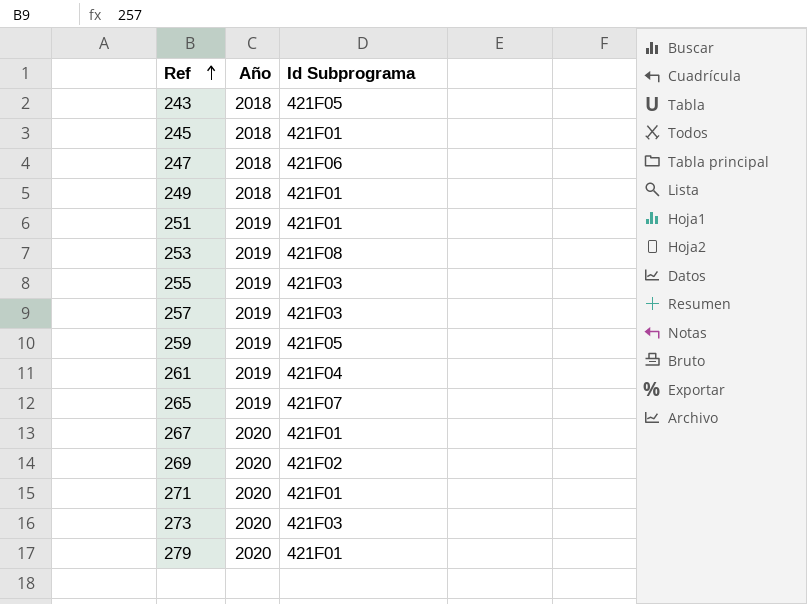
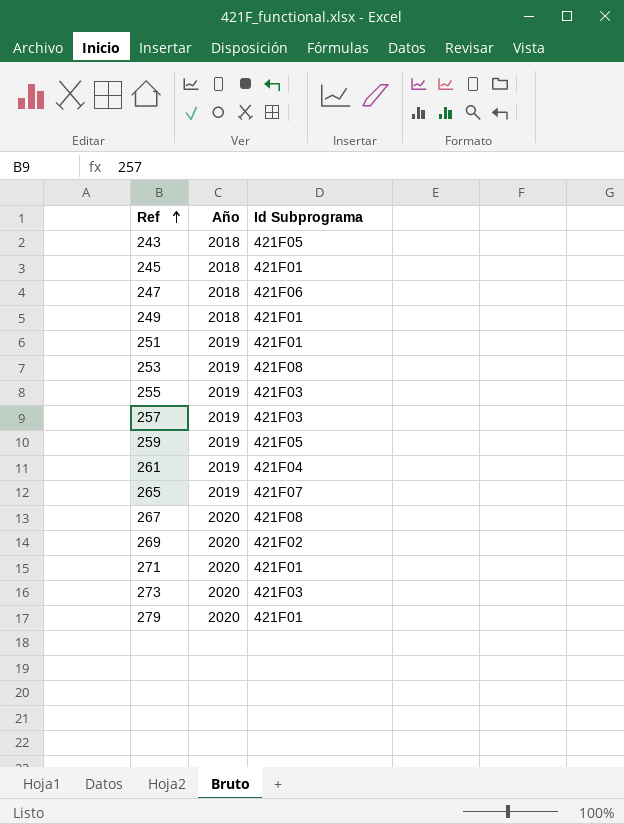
267 | Id Subprograma: 421F01 -> 421F08

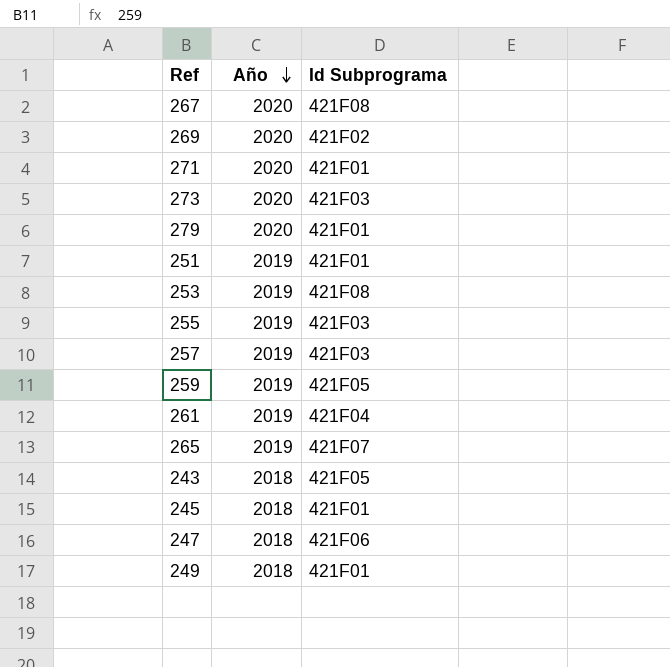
row order: Ref ascending -> Año descending

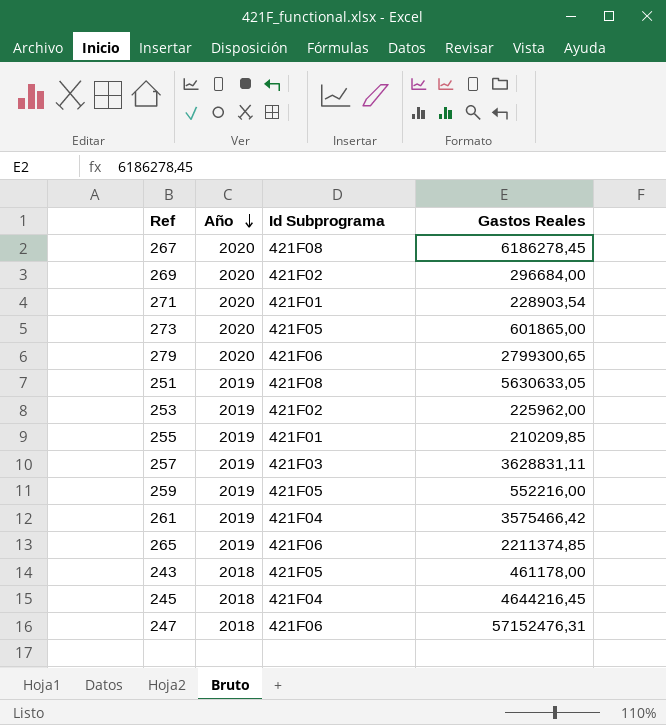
column Gastos Reales | position: none -> 4
row 249: 2018 | 421F01 -> none
273 | Id Subprograma: 421F03 -> 421F05
279 | Id Subprograma: 421F01 -> 421F06
251 | Id Subprograma: 421F01 -> 421F08
253 | Id Subprograma: 421F08 -> 421F02
255 | Id Subprograma: 421F03 -> 421F01
265 | Id Subprograma: 421F07 -> 421F06
245 | Id Subprograma: 421F01 -> 421F04

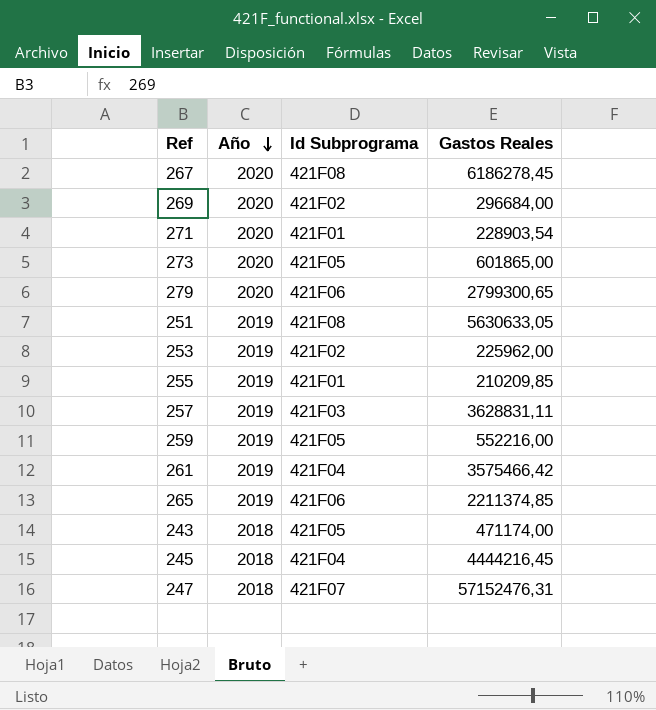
243 | Gastos Reales: 461178,00 -> 471174,00
245 | Gastos Reales: 4644216,45 -> 4444216,45
247 | Id Subprograma: 421F06 -> 421F07

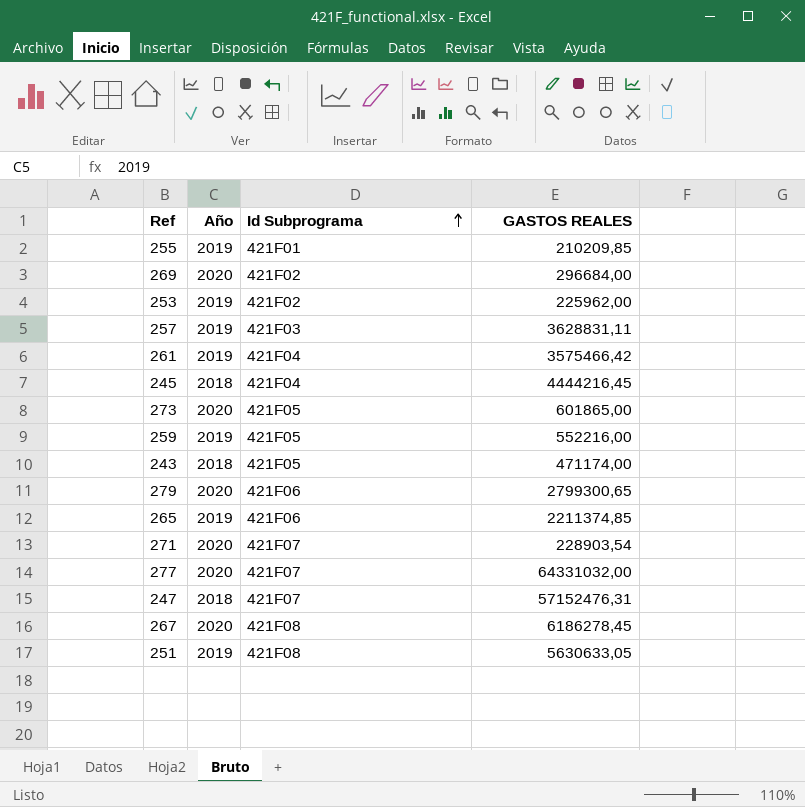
row order: Año descending -> Id Subprograma ascending
column name: Gastos Reales -> GASTOS REALES
271 | Id Subprograma: 421F01 -> 421F07
row 277: none -> 2020 | 421F07 | 64331032,00

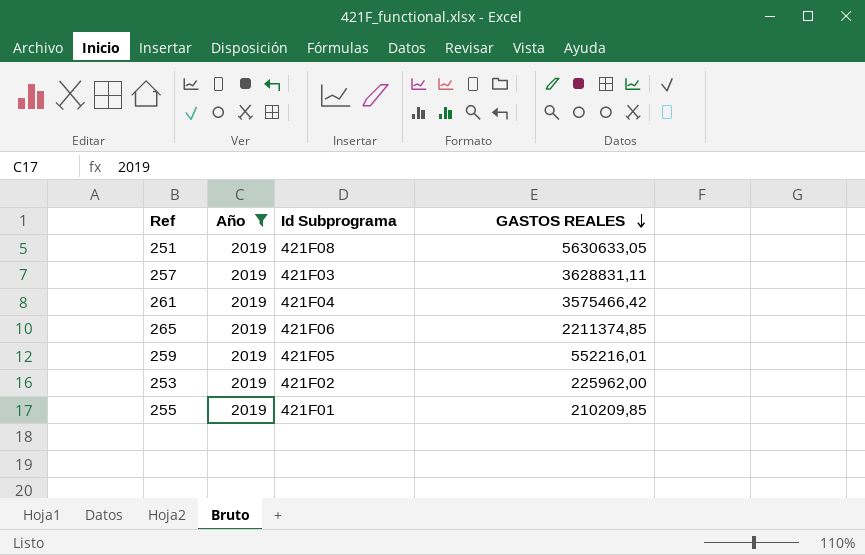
filter: none -> Año = 2019
row order: Id Subprograma ascending -> GASTOS REALES descending
259 | GASTOS REALES: 552216,00 -> 552216,01

